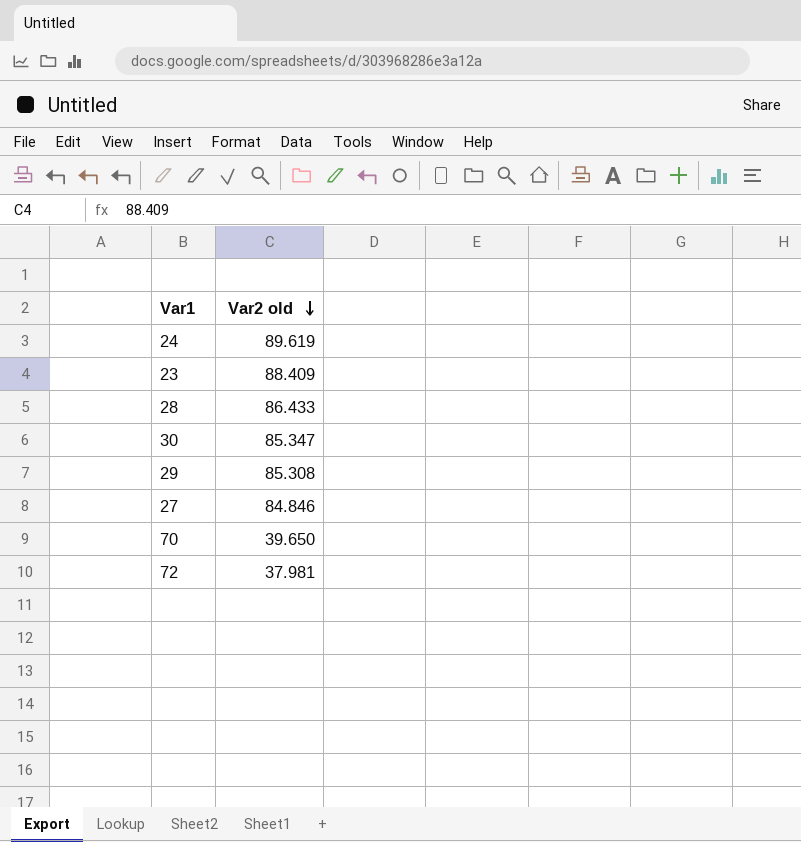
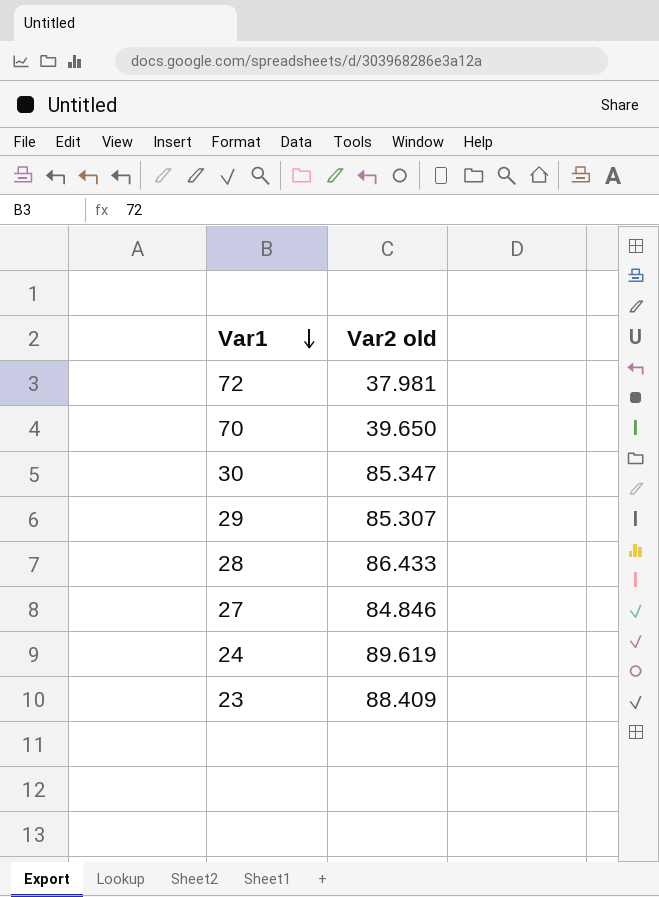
row order: Var2 old descending -> Var1 descending
29 | Var2 old: 85.308 -> 85.307

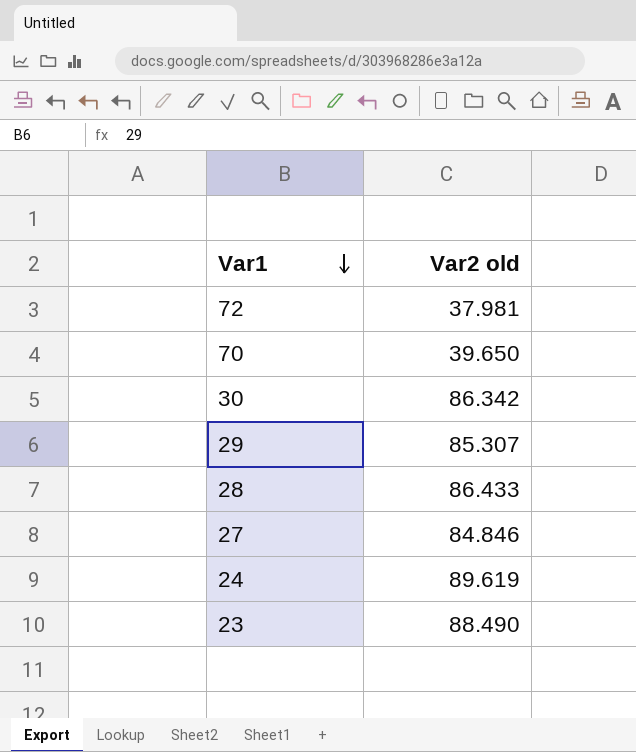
30 | Var2 old: 85.347 -> 86.342
23 | Var2 old: 88.409 -> 88.490

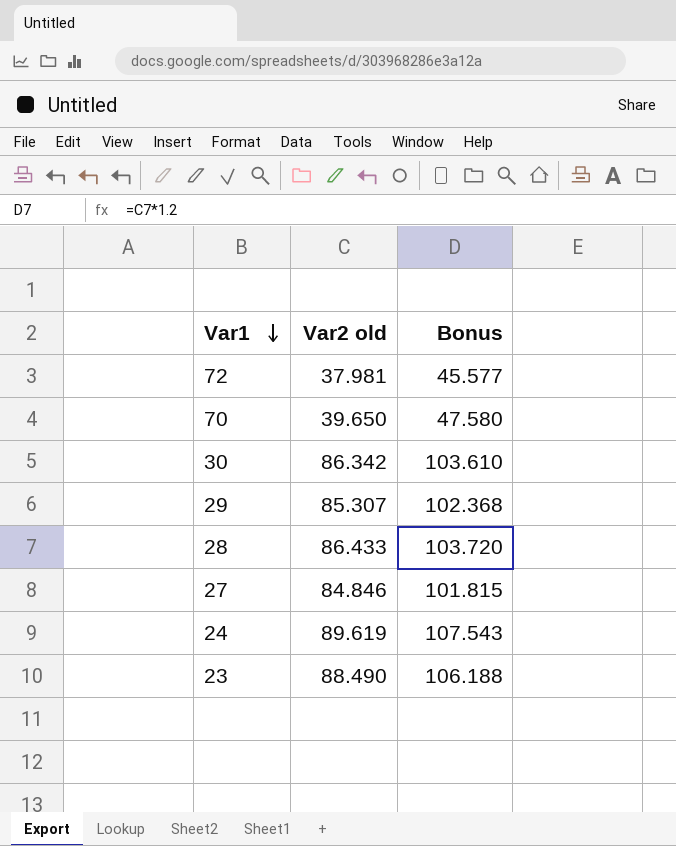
column Bonus | formula: none -> [Var2 old] * 1.2

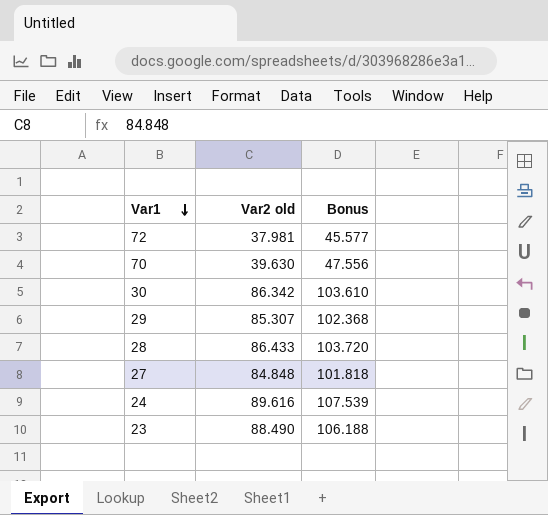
70 | Var2 old: 39.650 -> 39.630
70 | Bonus: 47.580 -> 47.556
27 | Var2 old: 84.846 -> 84.848
27 | Bonus: 101.815 -> 101.818
24 | Var2 old: 89.619 -> 89.616
24 | Bonus: 107.543 -> 107.539

